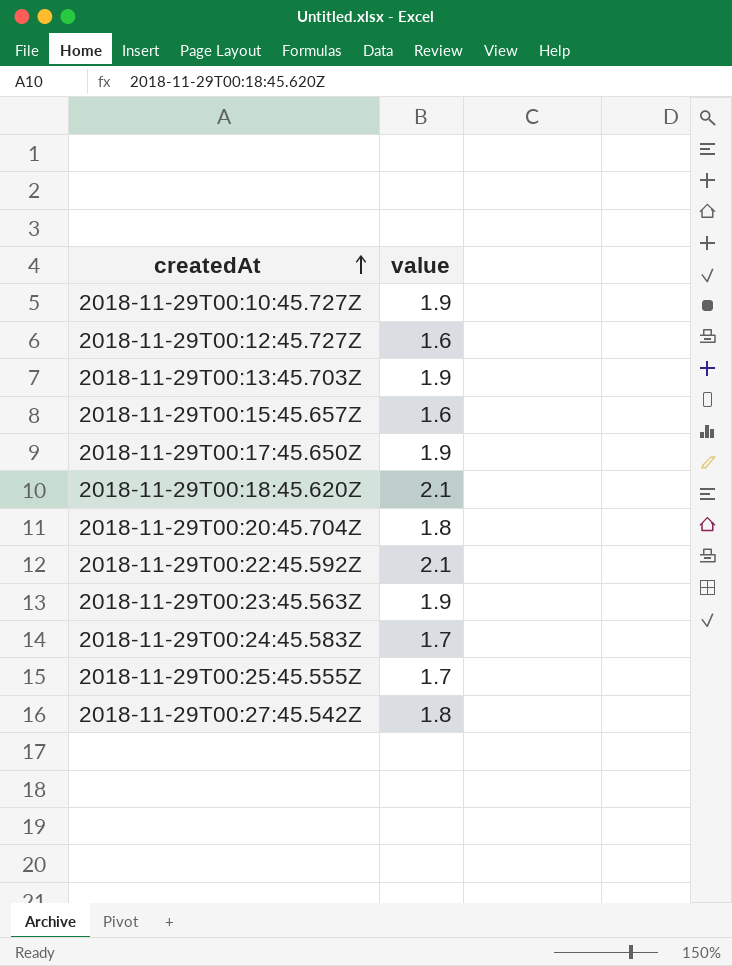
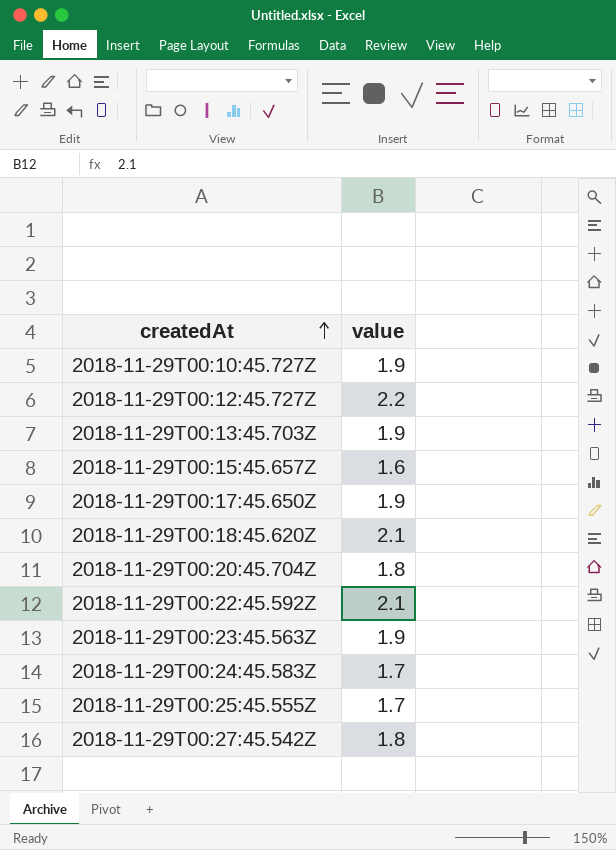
2018-11-29T00:12:45.727Z | value: 1.6 -> 2.2

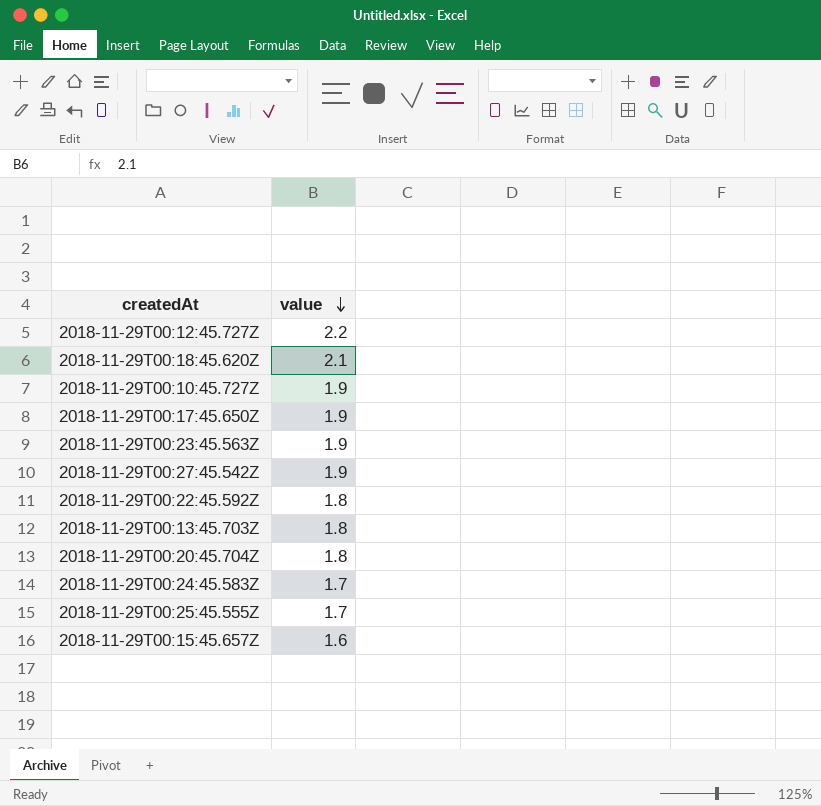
row order: createdAt ascending -> value descending
2018-11-29T00:27:45.542Z | value: 1.8 -> 1.9
2018-11-29T00:22:45.592Z | value: 2.1 -> 1.8
2018-11-29T00:13:45.703Z | value: 1.9 -> 1.8

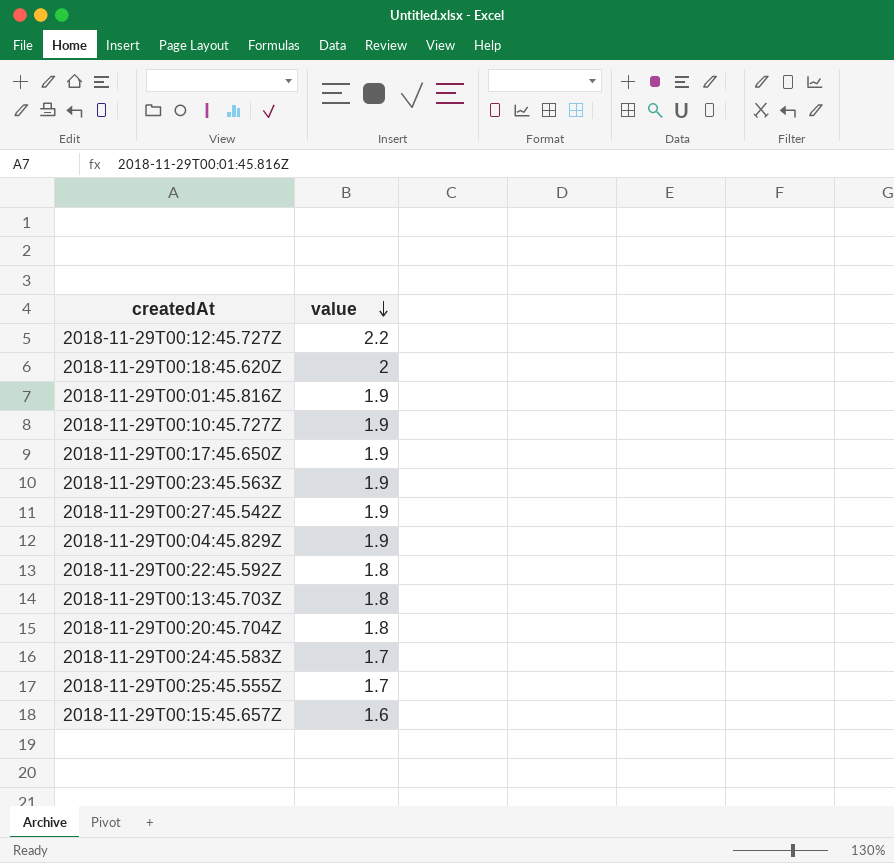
2018-11-29T00:18:45.620Z | value: 2.1 -> 2
row 2018-11-29T00:01:45.816Z: none -> 1.9
row 2018-11-29T00:04:45.829Z: none -> 1.9

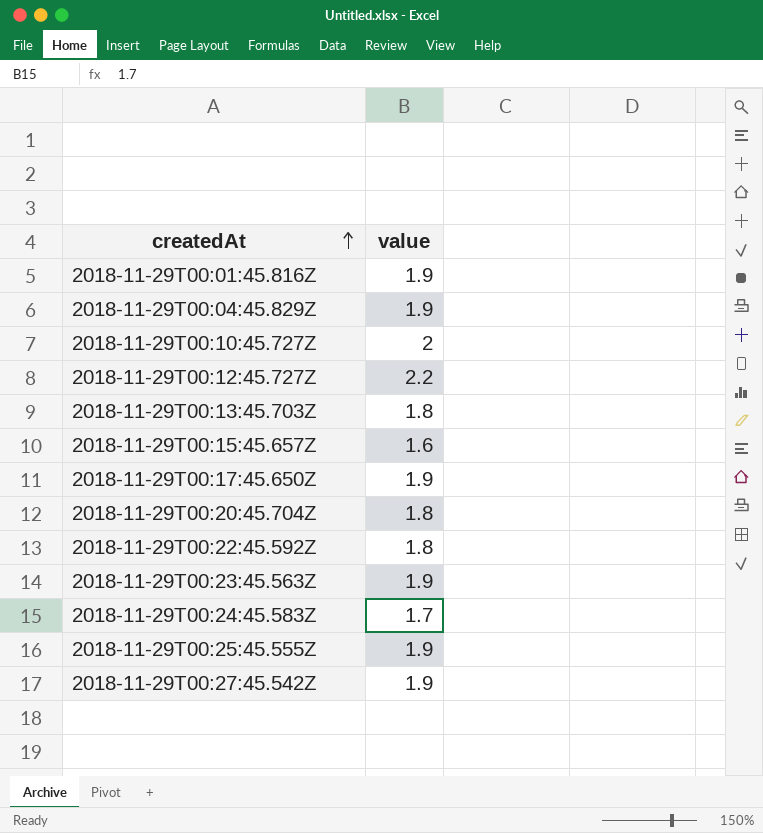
row order: value descending -> createdAt ascending
row 2018-11-29T00:18:45.620Z: 2 -> none
2018-11-29T00:10:45.727Z | value: 1.9 -> 2
2018-11-29T00:25:45.555Z | value: 1.7 -> 1.9

